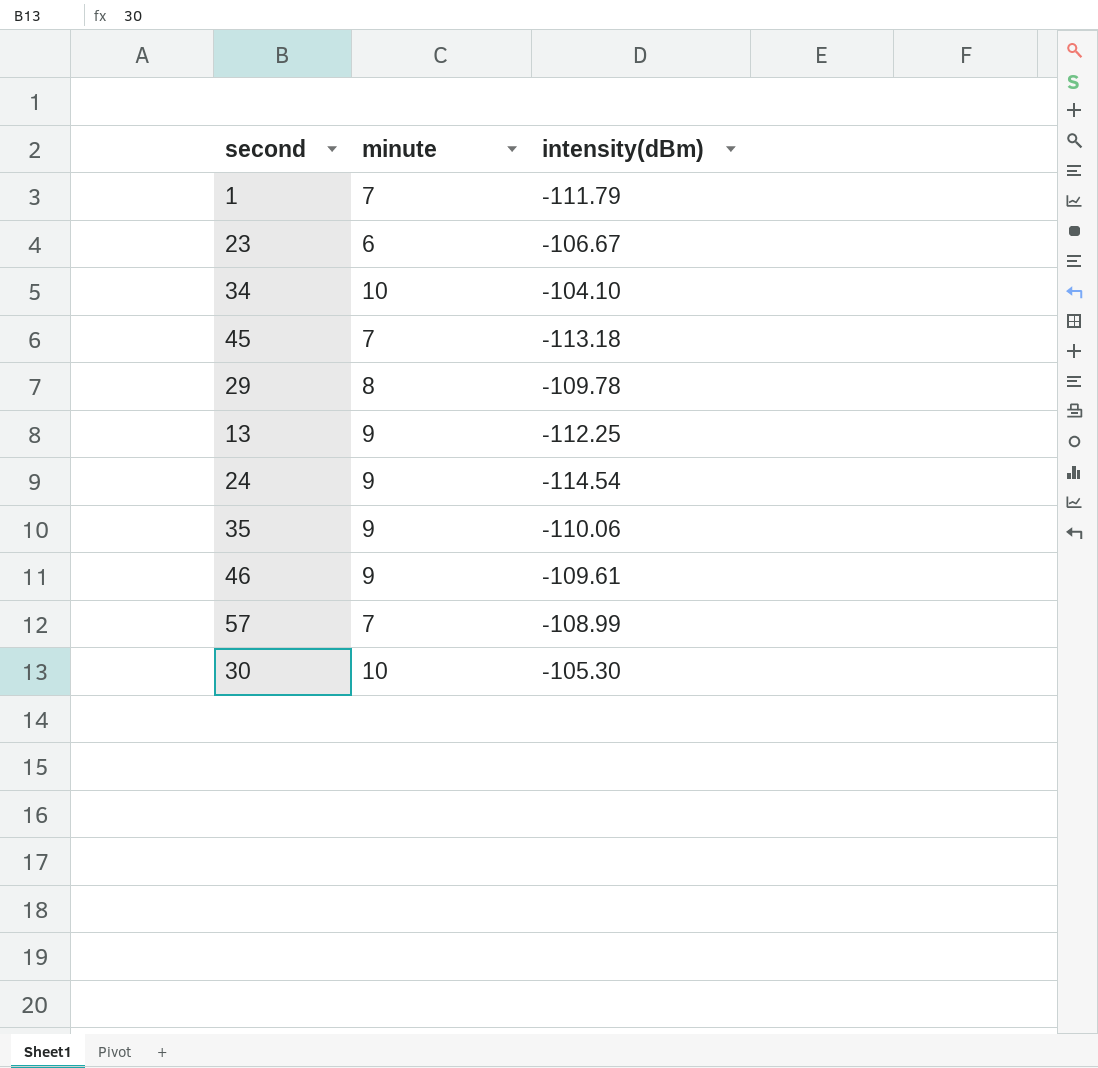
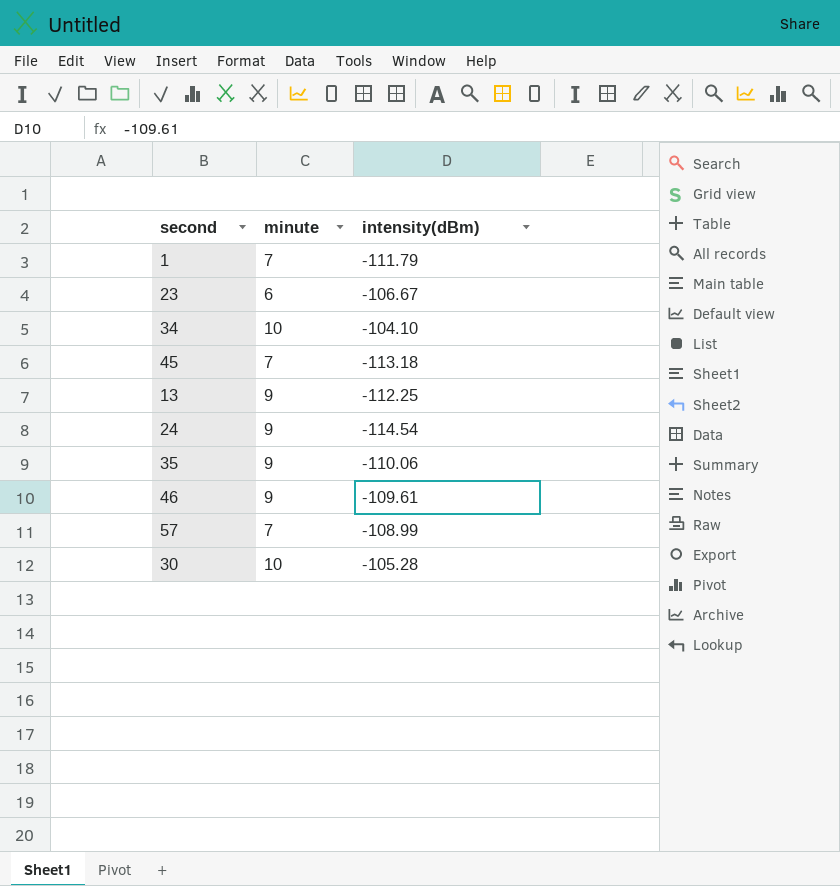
row 29: 8 | -109.78 -> none
30 | intensity(dBm): -105.30 -> -105.28

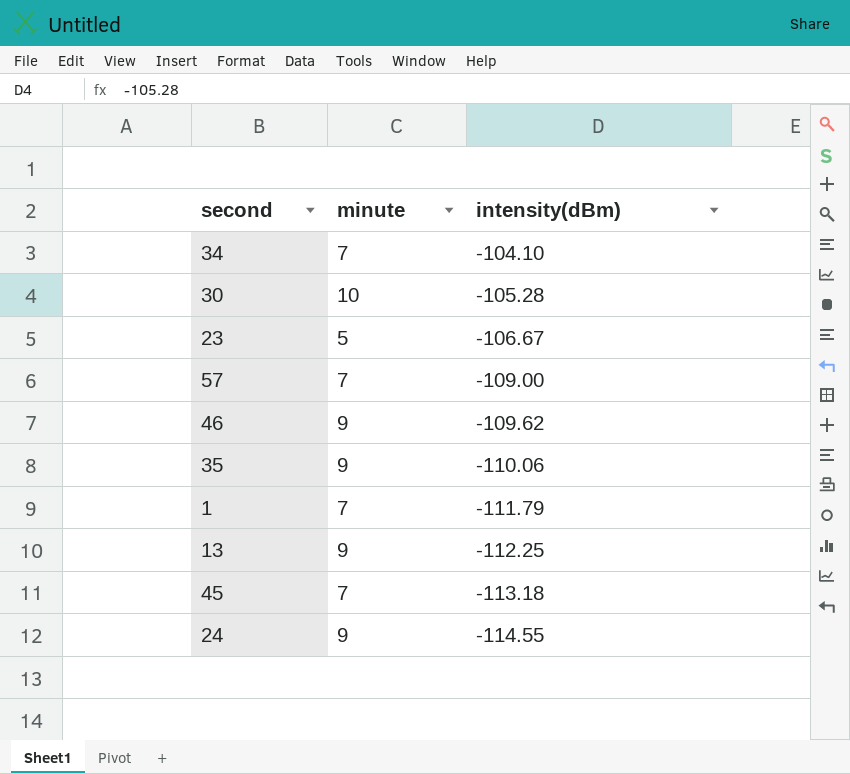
row order: none -> intensity(dBm) descending
34 | minute: 10 -> 7
23 | minute: 6 -> 5
57 | intensity(dBm): -108.99 -> -109.00
46 | intensity(dBm): -109.61 -> -109.62
24 | intensity(dBm): -114.54 -> -114.55

